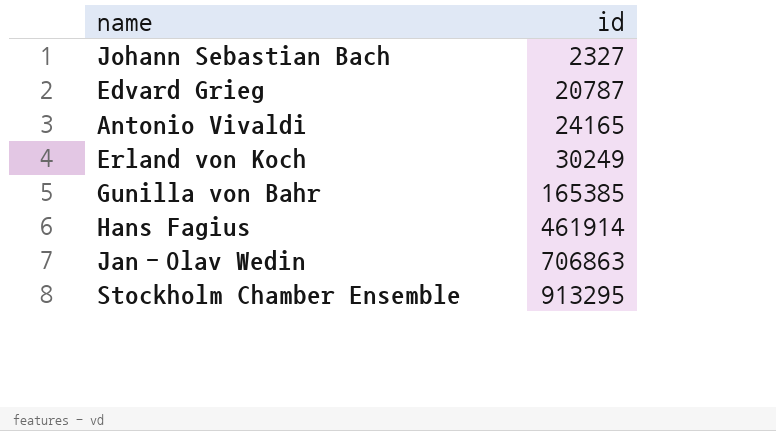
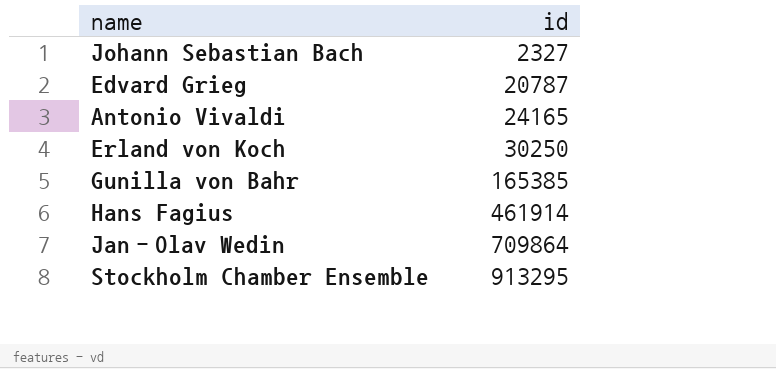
Erland von Koch | id: 30249 -> 30250
Jan‐Olav Wedin | id: 706863 -> 709864

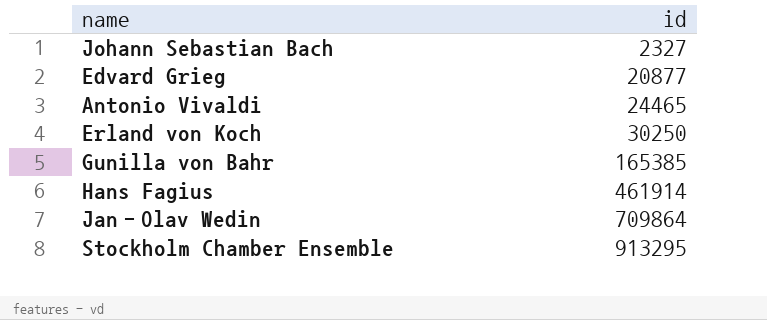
Edvard Grieg | id: 20787 -> 20877
Antonio Vivaldi | id: 24165 -> 24465

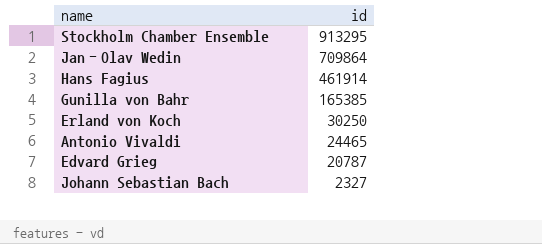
row order: id ascending -> id descending
Edvard Grieg | id: 20877 -> 20787

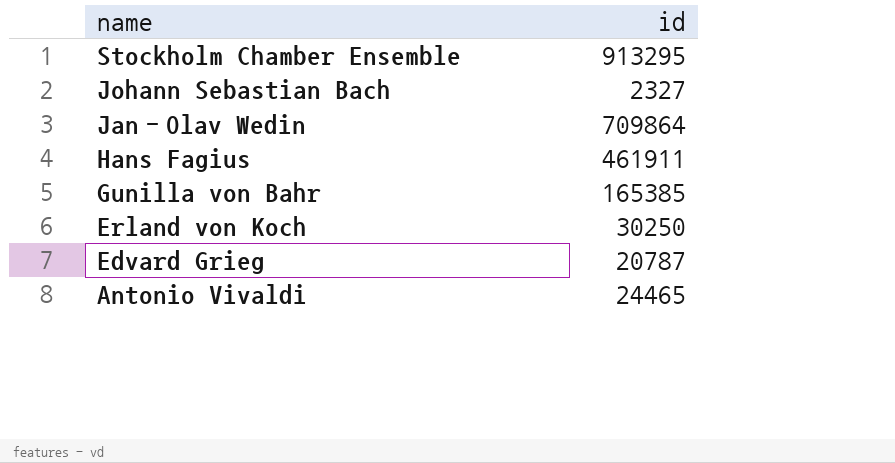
row order: id descending -> name descending
Hans Fagius | id: 461914 -> 461911

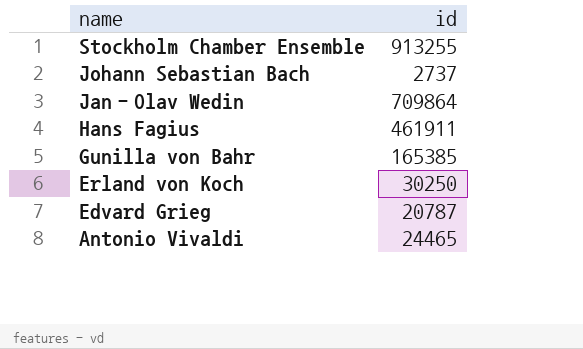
Stockholm Chamber Ensemble | id: 913295 -> 913255
Johann Sebastian Bach | id: 2327 -> 2737

